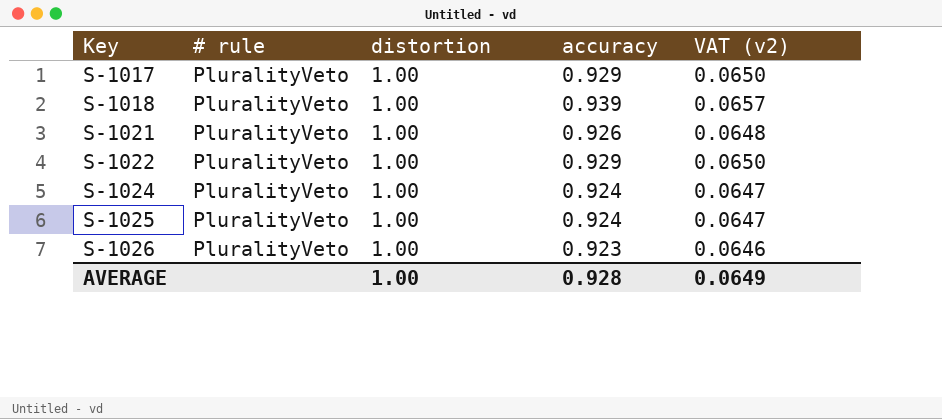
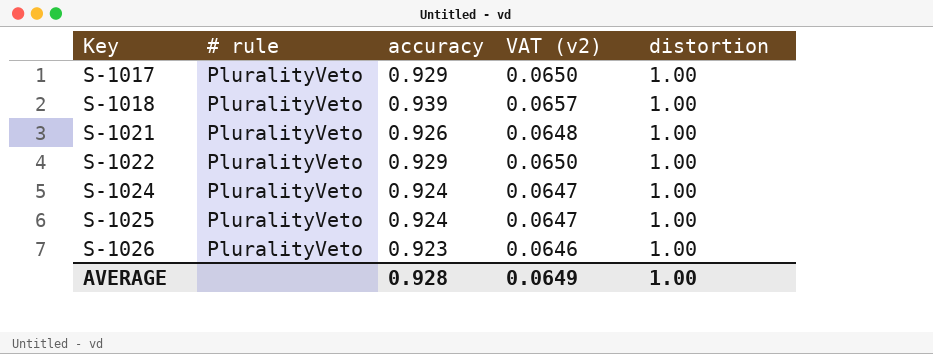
column distortion | position: 3 -> 5

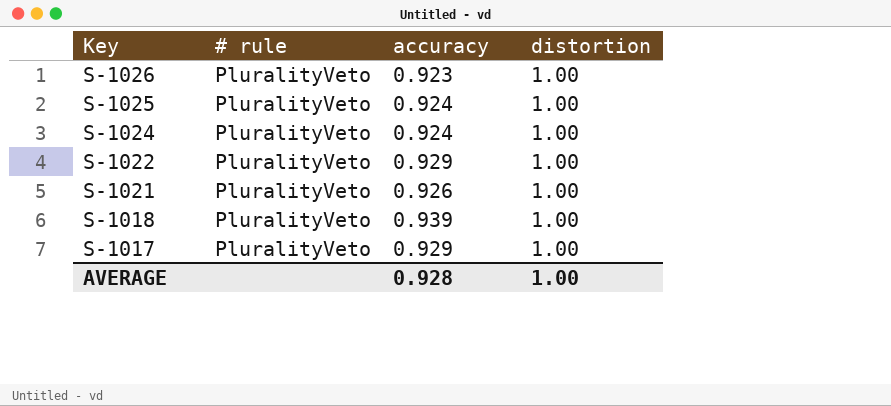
row order: Key ascending -> Key descending
column VAT (v2) | formula: [accuracy] * 0.07 -> none

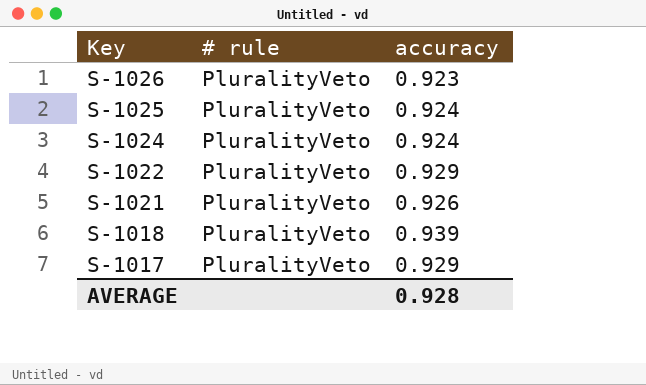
column distortion | position: 4 -> none

